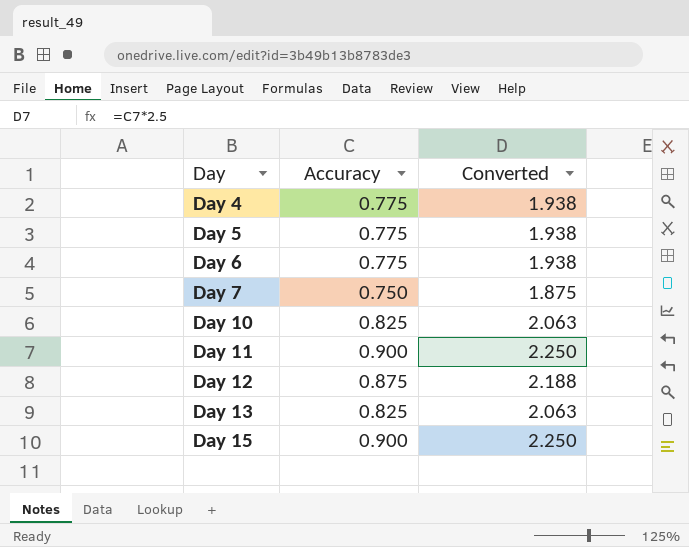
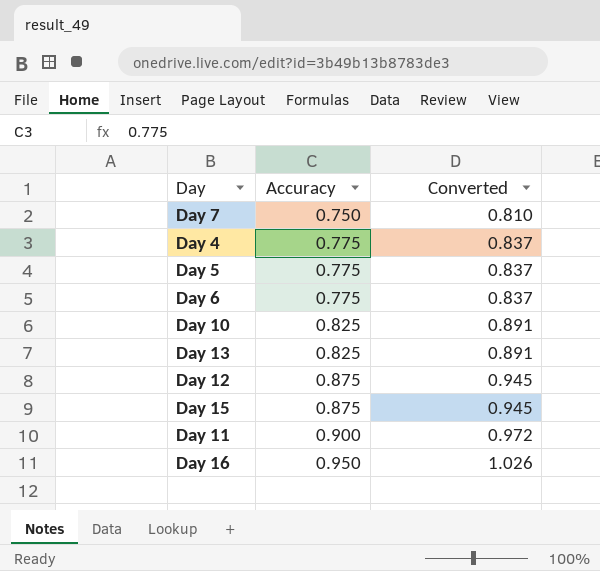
row order: Day ascending -> Accuracy ascending
column Converted | formula: [Accuracy] * 2.5 -> [Accuracy] * 1.08
Day 15 | Accuracy: 0.900 -> 0.875
row Day 16: none -> 0.950 | 1.026

